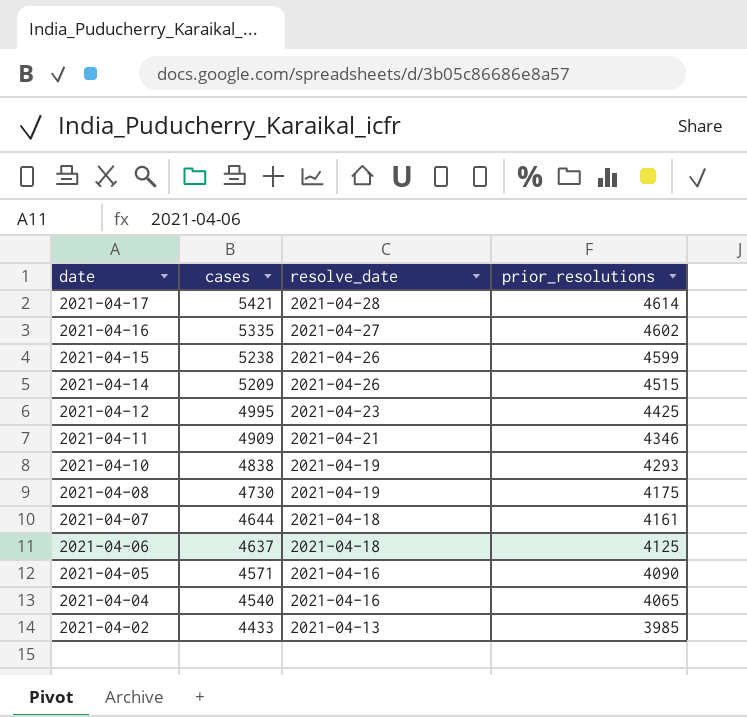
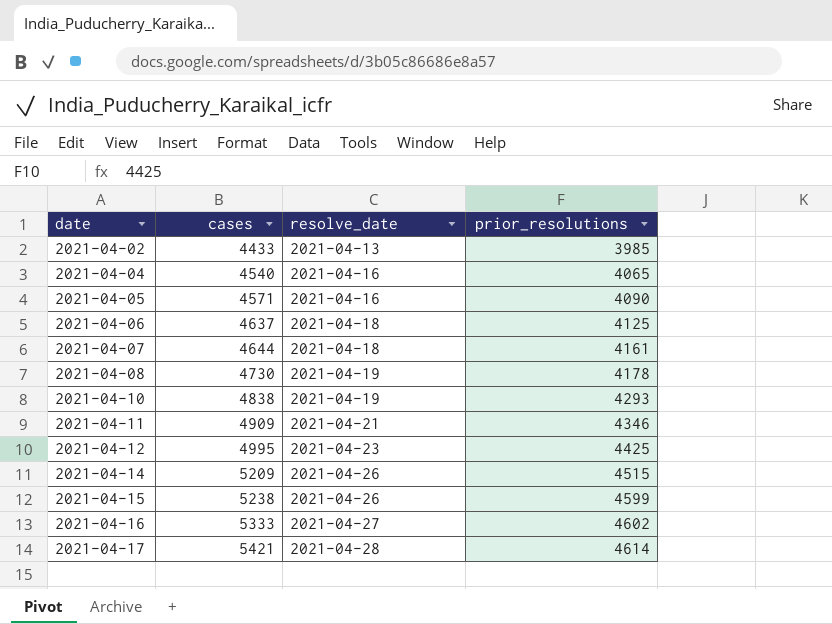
row order: date descending -> date ascending
2021-04-08 | prior_resolutions: 4175 -> 4178
2021-04-16 | cases: 5335 -> 5333

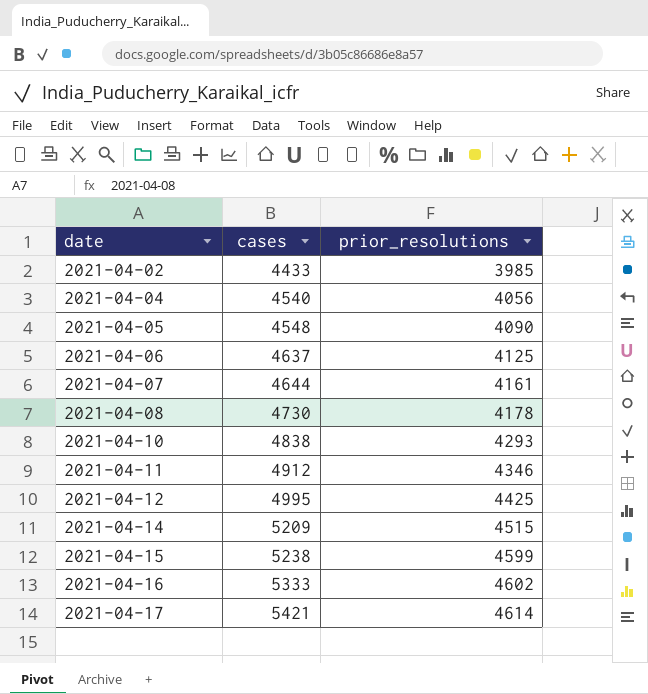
column resolve_date | position: 3 -> none
2021-04-04 | prior_resolutions: 4065 -> 4056
2021-04-05 | cases: 4571 -> 4548
2021-04-11 | cases: 4909 -> 4912

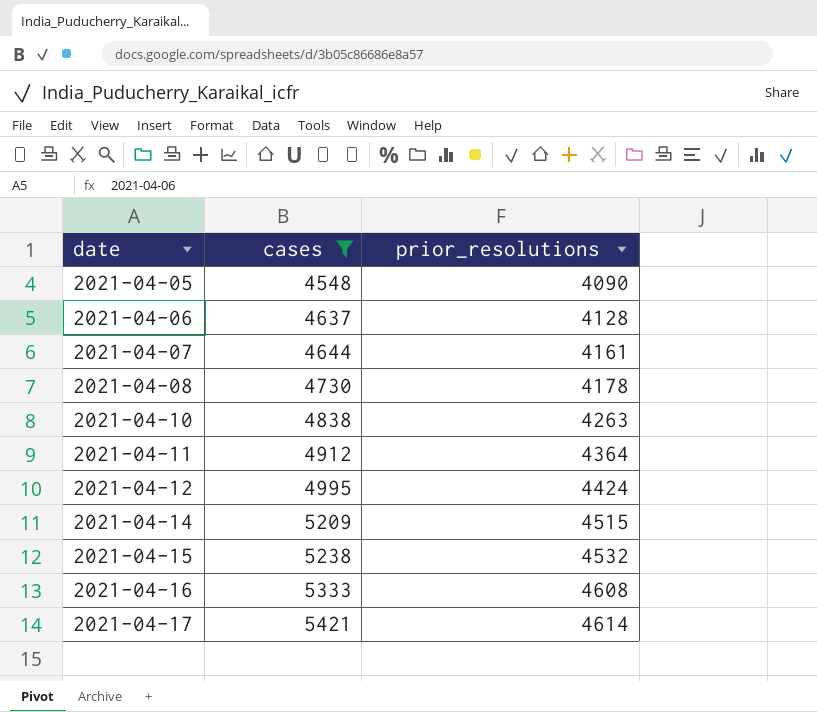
filter: none -> cases >= 4548
2021-04-06 | prior_resolutions: 4125 -> 4128
2021-04-10 | prior_resolutions: 4293 -> 4263
2021-04-11 | prior_resolutions: 4346 -> 4364
2021-04-12 | prior_resolutions: 4425 -> 4424
2021-04-15 | prior_resolutions: 4599 -> 4532
2021-04-16 | prior_resolutions: 4602 -> 4608

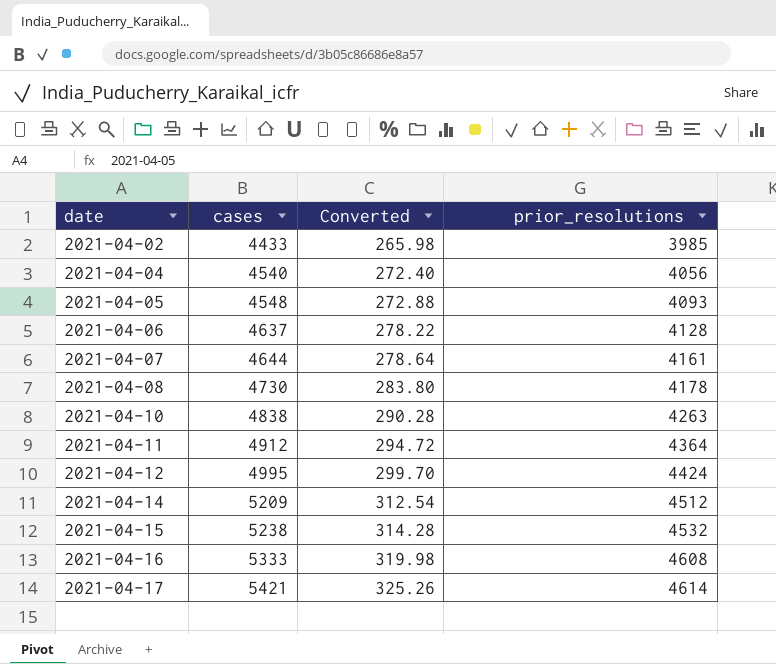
filter: cases >= 4548 -> none
column Converted | formula: none -> [cases] * 0.06
2021-04-05 | prior_resolutions: 4090 -> 4093
2021-04-14 | prior_resolutions: 4515 -> 4512

